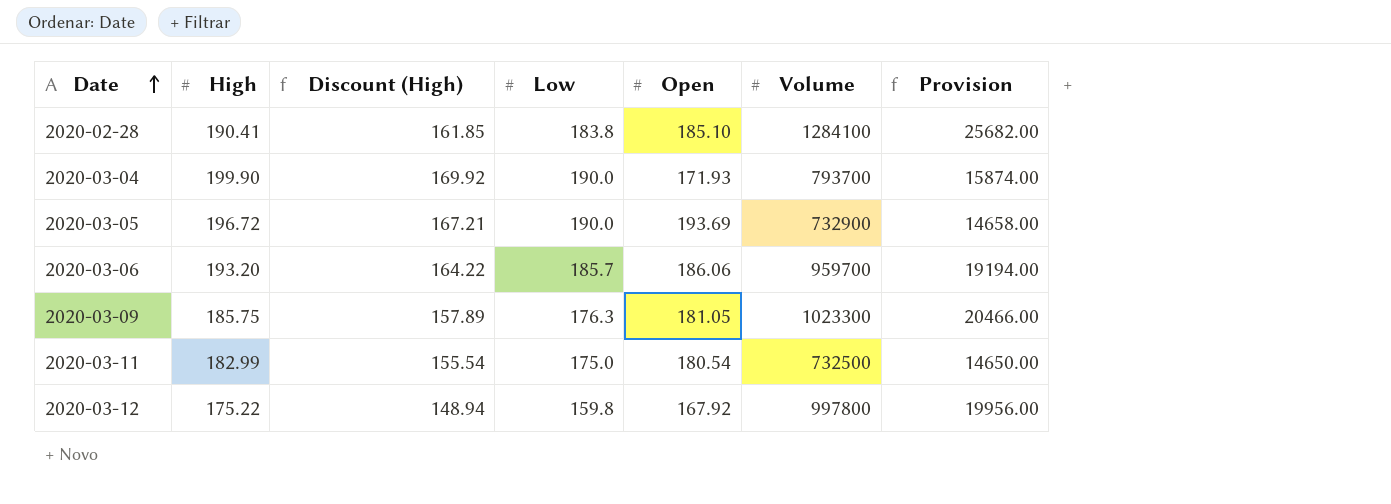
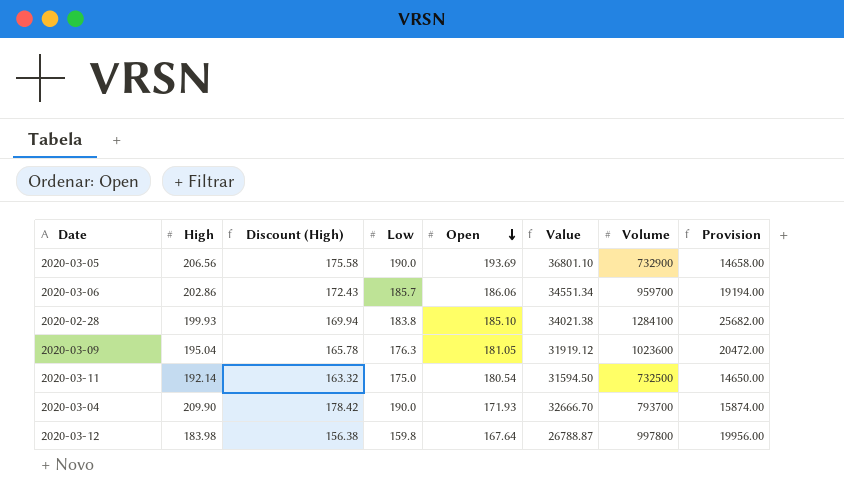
row order: Date ascending -> Open descending
column Value | formula: none -> [Low] * [Open]
2020-03-05 | High: 196.72 -> 206.56
2020-03-05 | Discount (High): 167.21 -> 175.58
2020-03-06 | High: 193.20 -> 202.86
2020-03-06 | Discount (High): 164.22 -> 172.43
2020-02-28 | High: 190.41 -> 199.93
2020-02-28 | Discount (High): 161.85 -> 169.94
2020-03-09 | High: 185.75 -> 195.04
2020-03-09 | Discount (High): 157.89 -> 165.78
2020-03-09 | Volume: 1023300 -> 1023600
2020-03-09 | Provision: 20466.00 -> 20472.00
2020-03-11 | High: 182.99 -> 192.14
2020-03-11 | Discount (High): 155.54 -> 163.32
2020-03-04 | High: 199.90 -> 209.90
2020-03-04 | Discount (High): 169.92 -> 178.42
2020-03-12 | High: 175.22 -> 183.98
2020-03-12 | Discount (High): 148.94 -> 156.38
2020-03-12 | Open: 167.92 -> 167.64

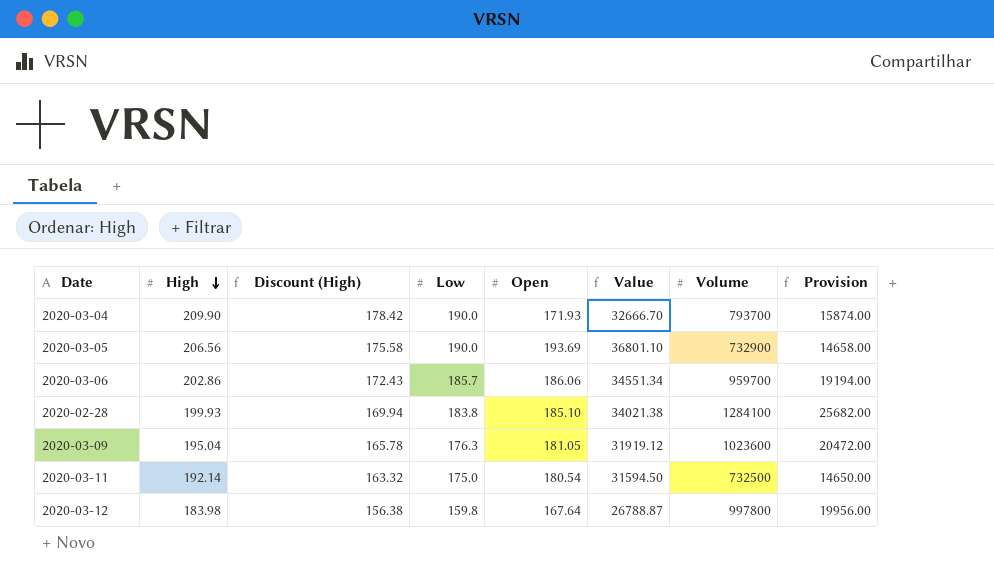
row order: Open descending -> High descending

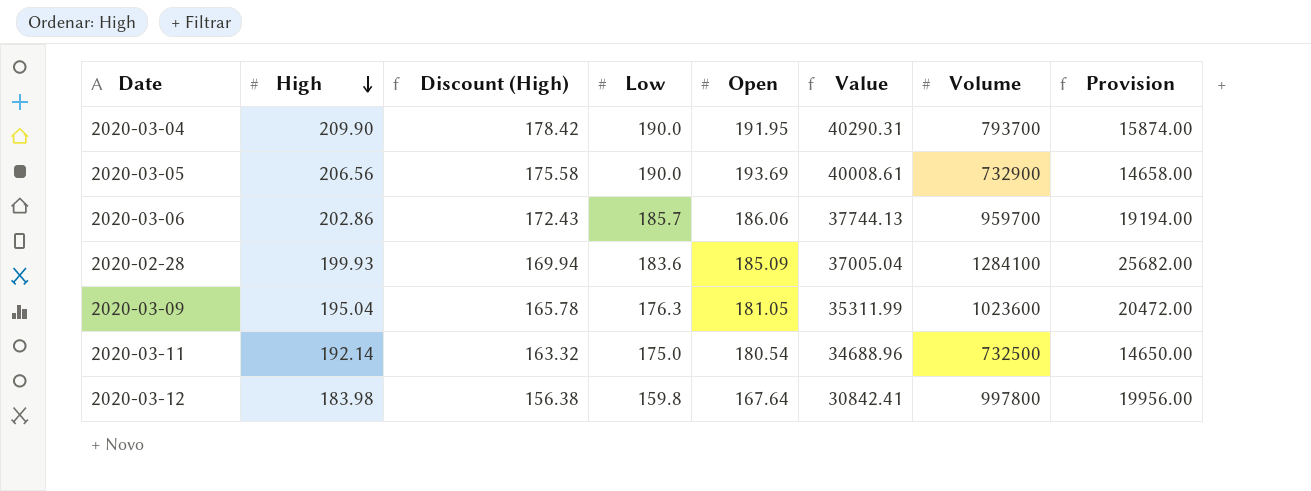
column Value | formula: [Low] * [Open] -> [High] * [Open]
2020-03-04 | Open: 171.93 -> 191.95
2020-02-28 | Low: 183.8 -> 183.6
2020-02-28 | Open: 185.10 -> 185.09

